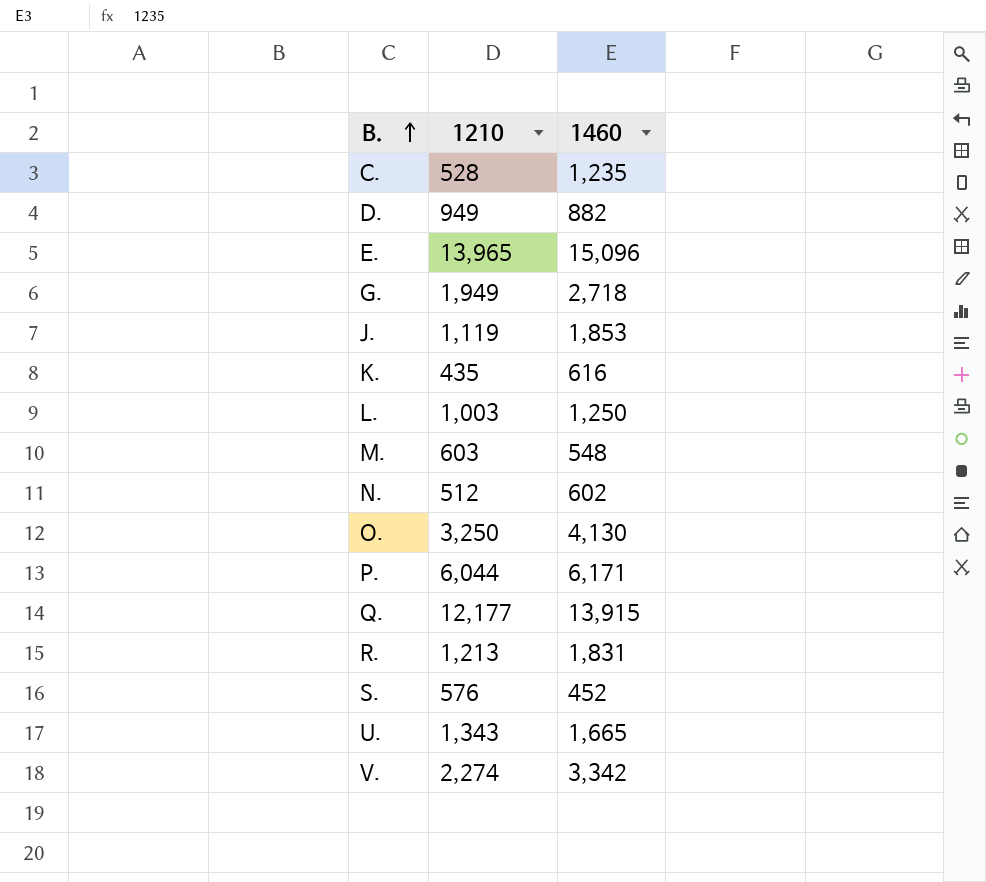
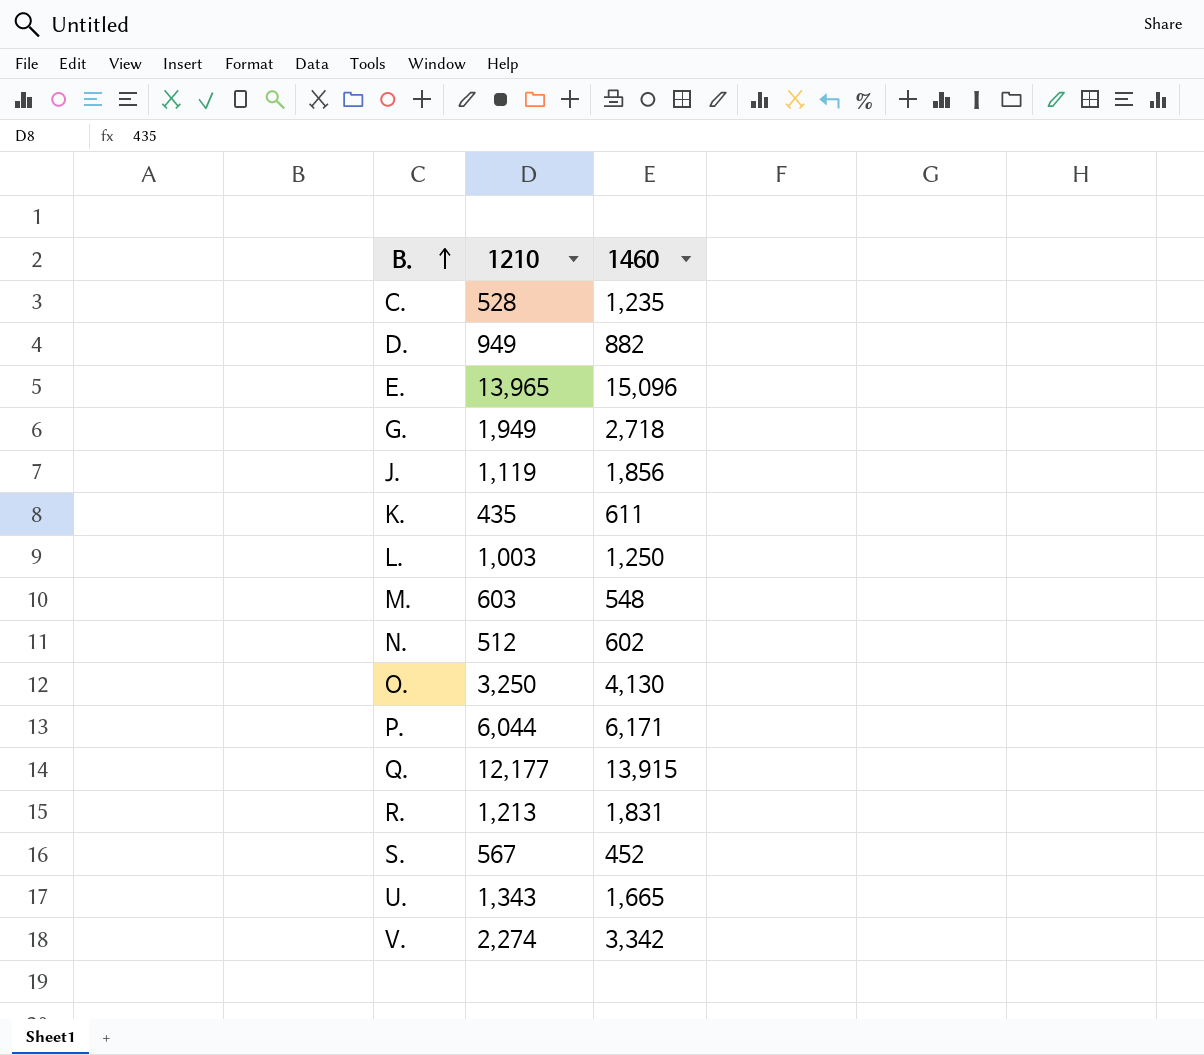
J. | 1460: 1,853 -> 1,856
K. | 1460: 616 -> 611
S. | 1210: 576 -> 567

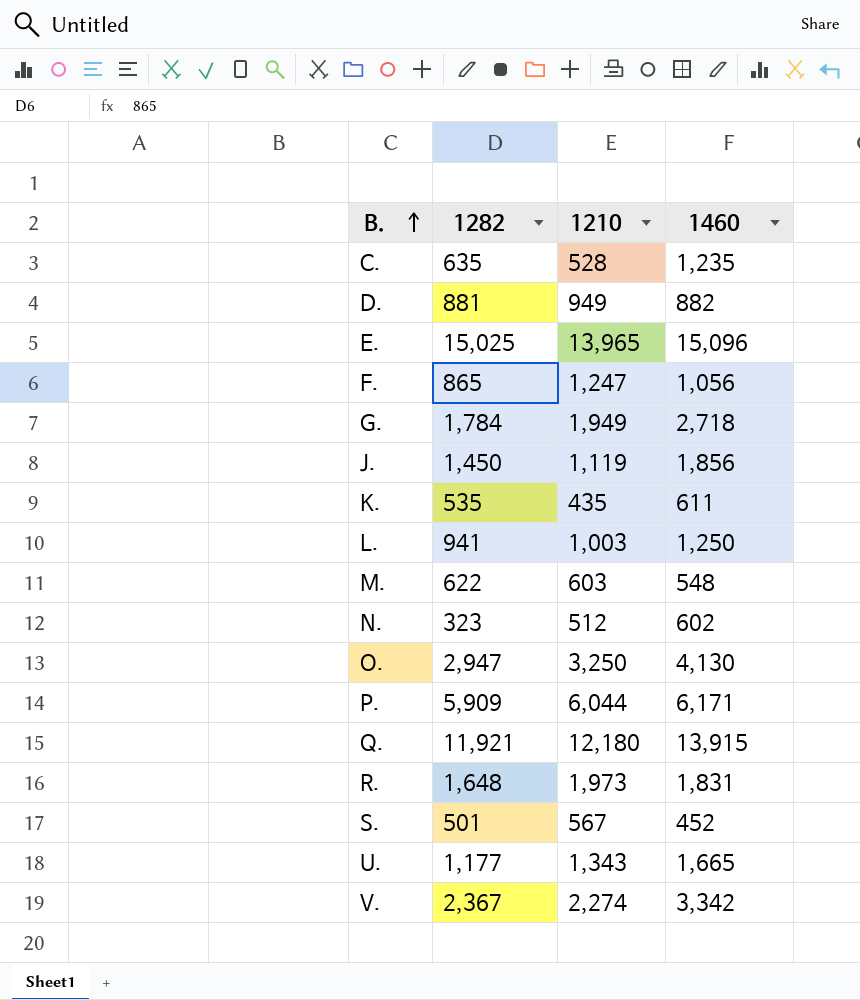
column 1282 | position: none -> 2
row F.: none -> 865 | 1,247 | 1,056
Q. | 1210: 12,177 -> 12,180
R. | 1210: 1,213 -> 1,973

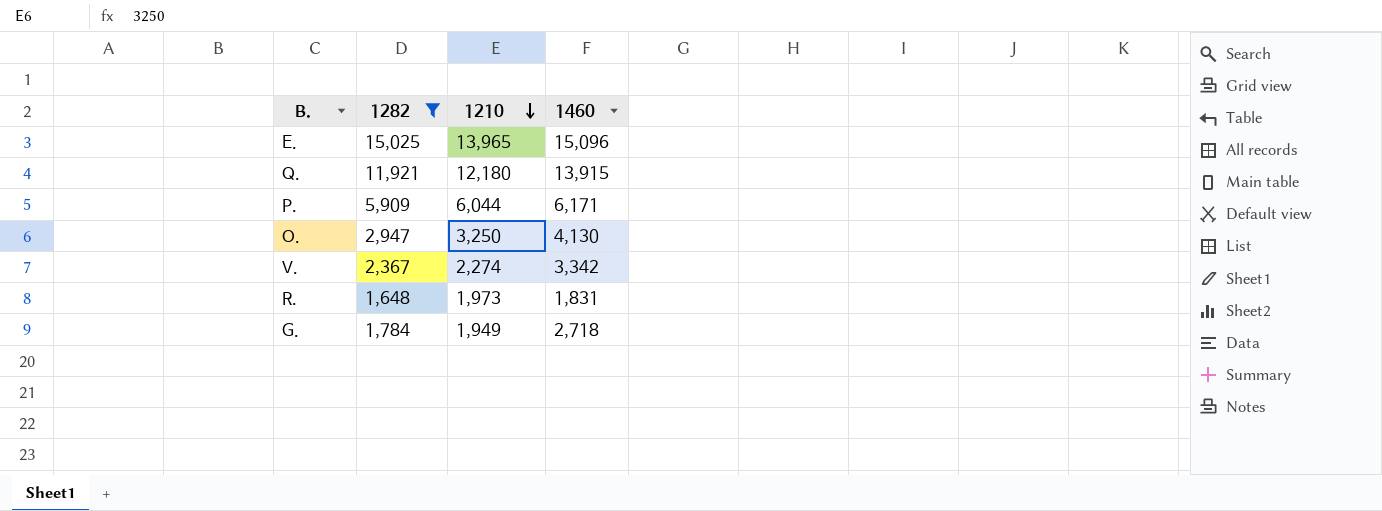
filter: none -> 1282 >= 1,648
row order: B. ascending -> 1210 descending

